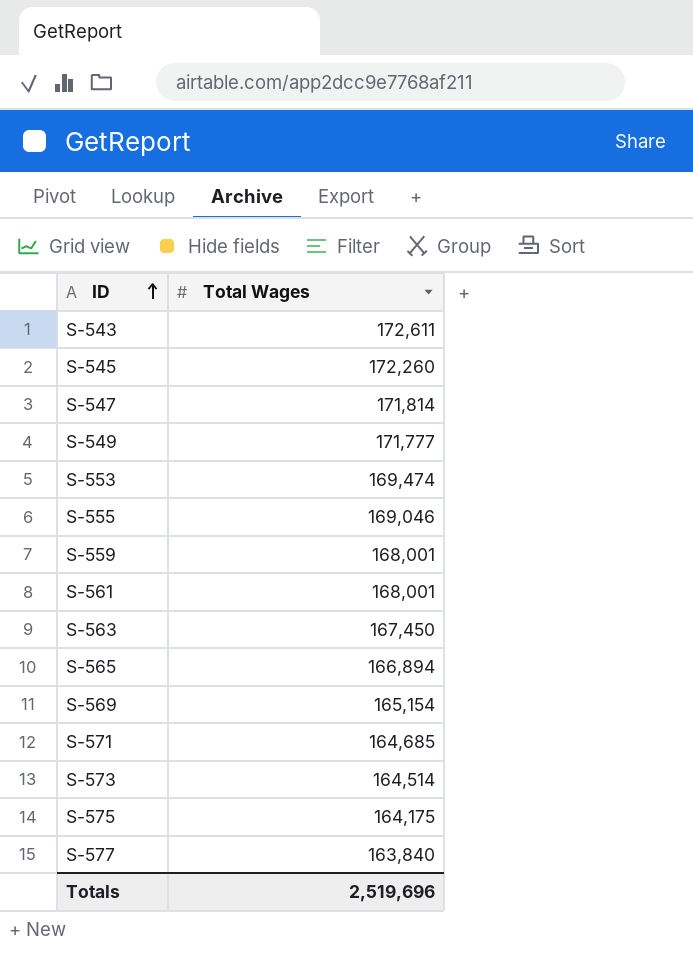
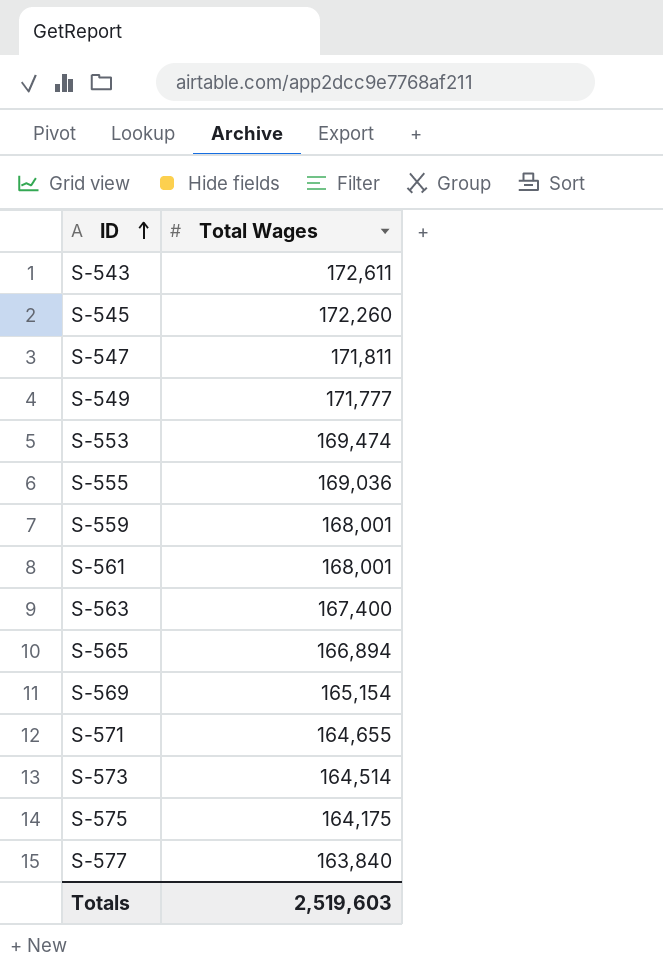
S-547 | Total Wages: 171,814 -> 171,811
S-555 | Total Wages: 169,046 -> 169,036
S-563 | Total Wages: 167,450 -> 167,400
S-571 | Total Wages: 164,685 -> 164,655
Totals | Total Wages: 2,519,696 -> 2,519,603

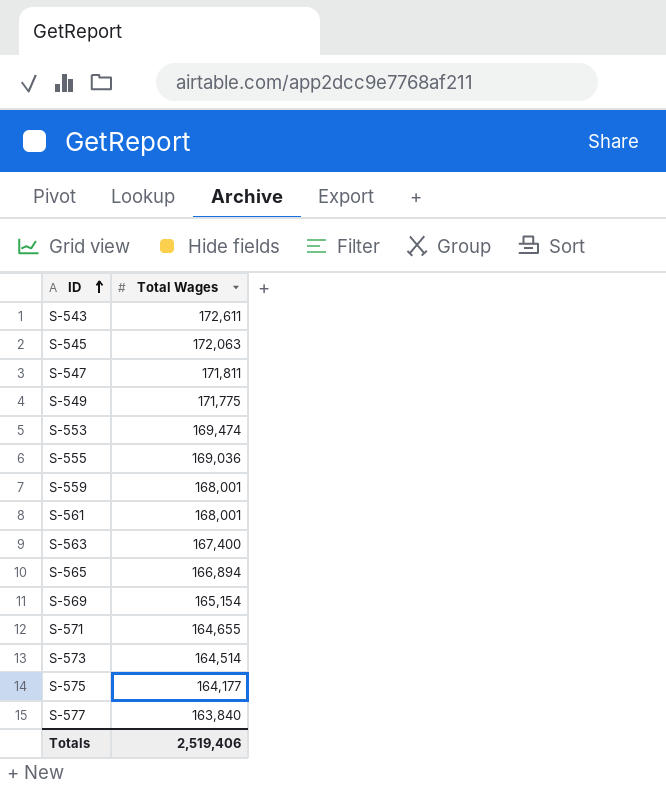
S-545 | Total Wages: 172,260 -> 172,063
S-549 | Total Wages: 171,777 -> 171,775
S-575 | Total Wages: 164,175 -> 164,177
Totals | Total Wages: 2,519,603 -> 2,519,406

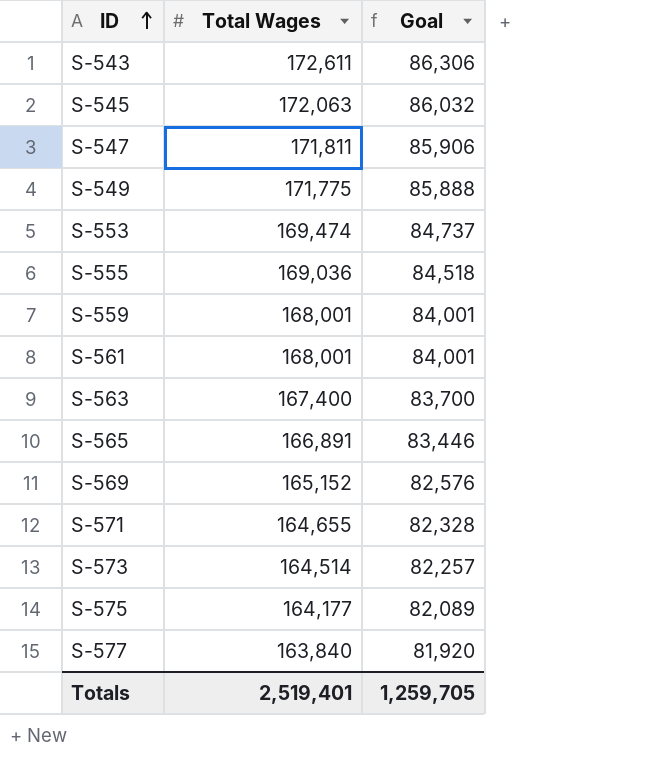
column Goal | formula: none -> [Total Wages] * 0.5
S-565 | Total Wages: 166,894 -> 166,891
S-569 | Total Wages: 165,154 -> 165,152
Totals | Total Wages: 2,519,406 -> 2,519,401

